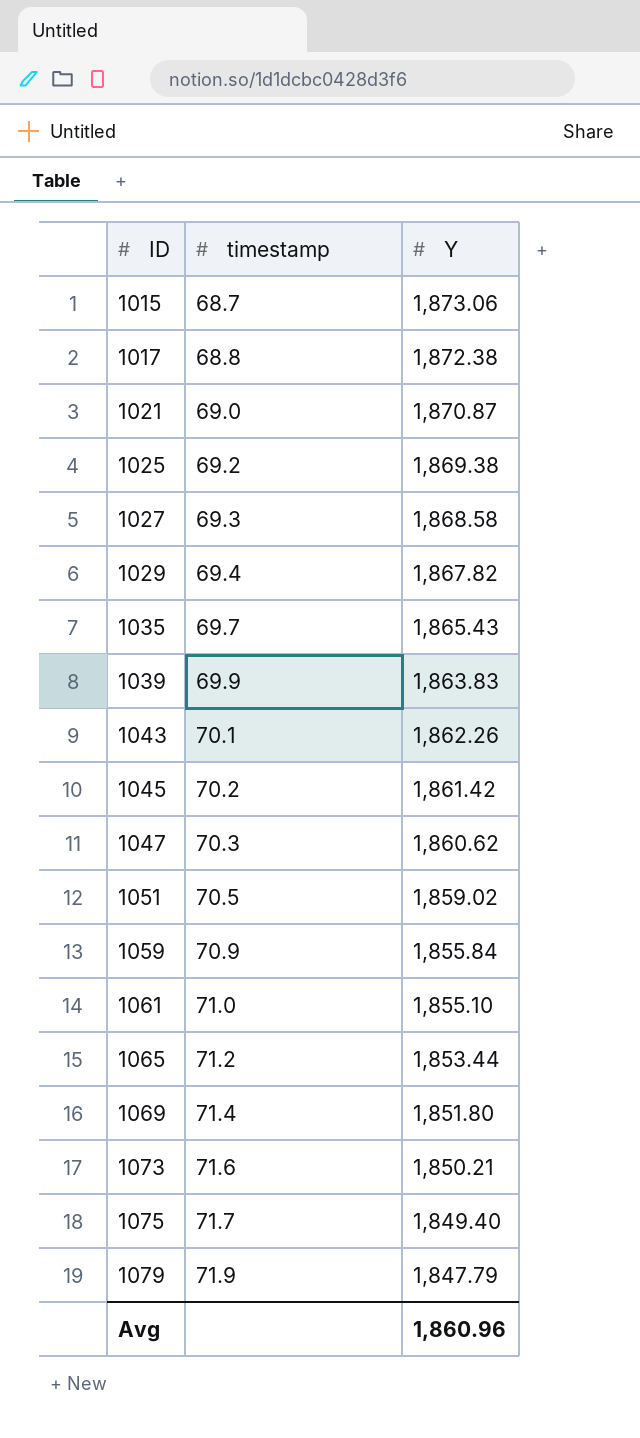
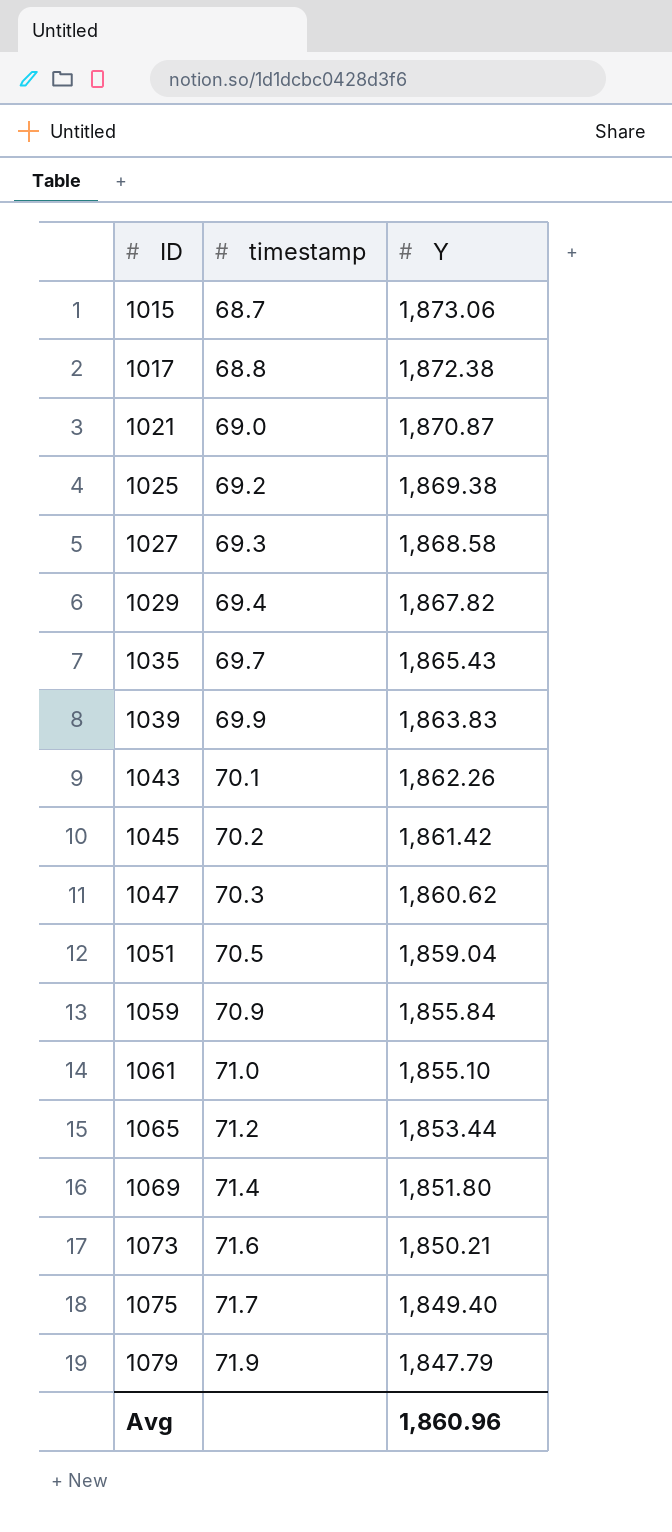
1051 | Y: 1,859.02 -> 1,859.04

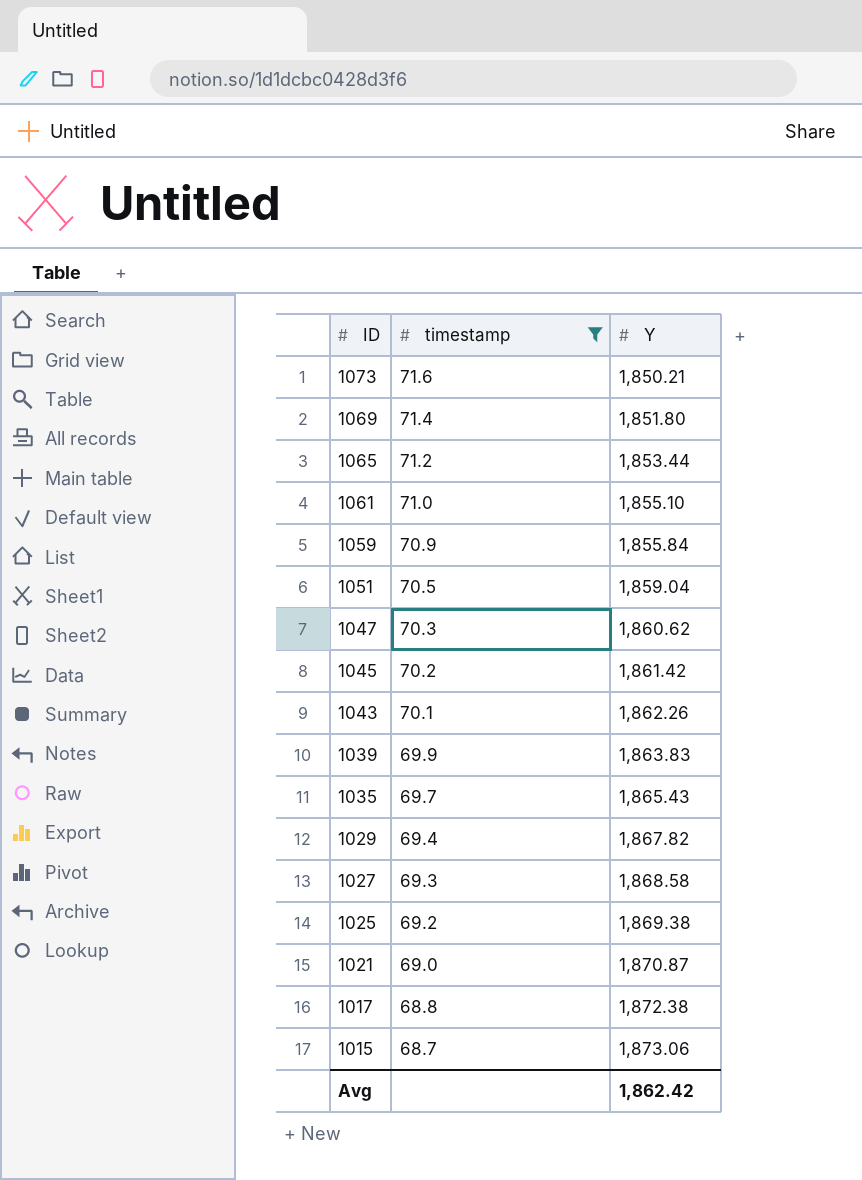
filter: none -> timestamp <= 71.6
row order: ID ascending -> ID descending
Avg | Y: 1,860.96 -> 1,862.42

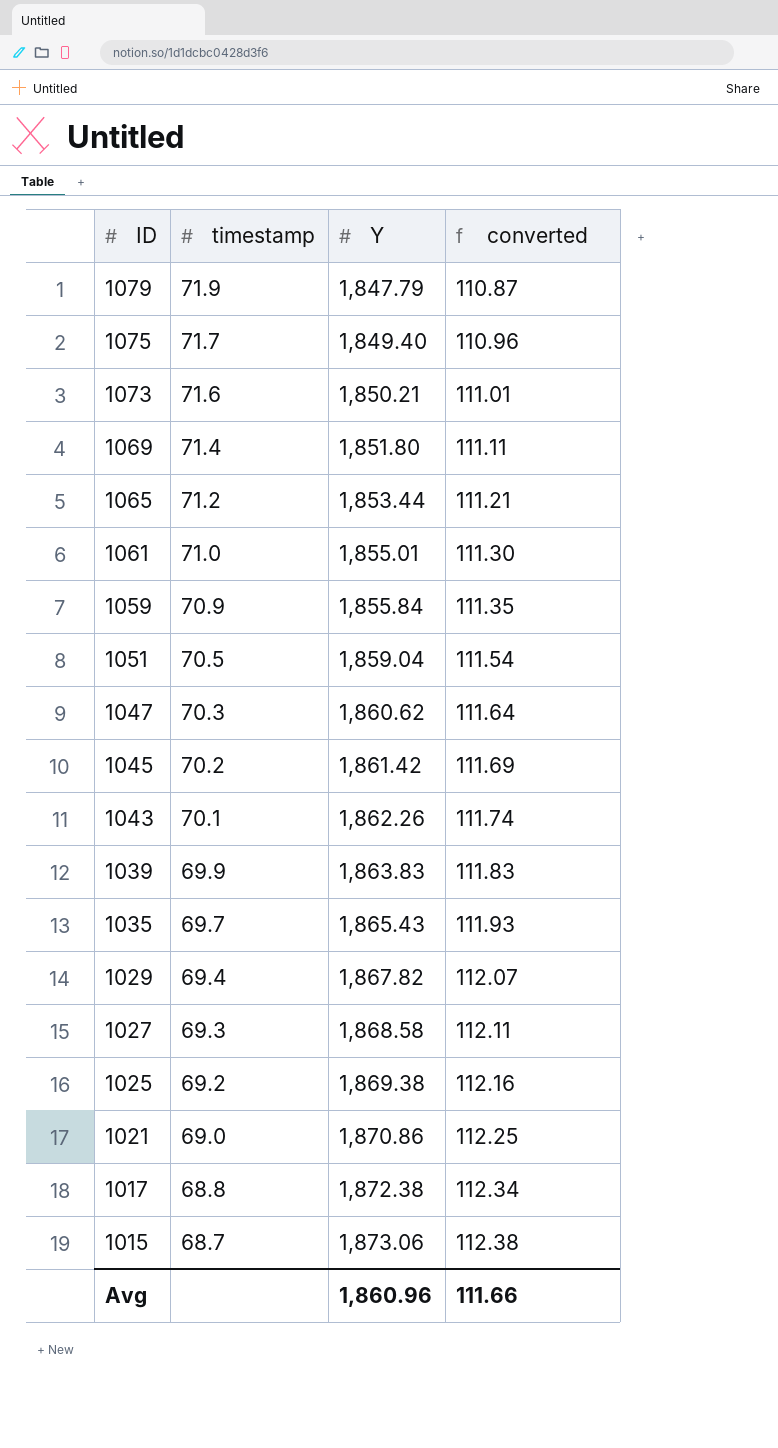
filter: timestamp <= 71.6 -> none
column converted | formula: none -> [Y] * 0.06
1061 | Y: 1,855.10 -> 1,855.01
1021 | Y: 1,870.87 -> 1,870.86
Avg | Y: 1,862.42 -> 1,860.96

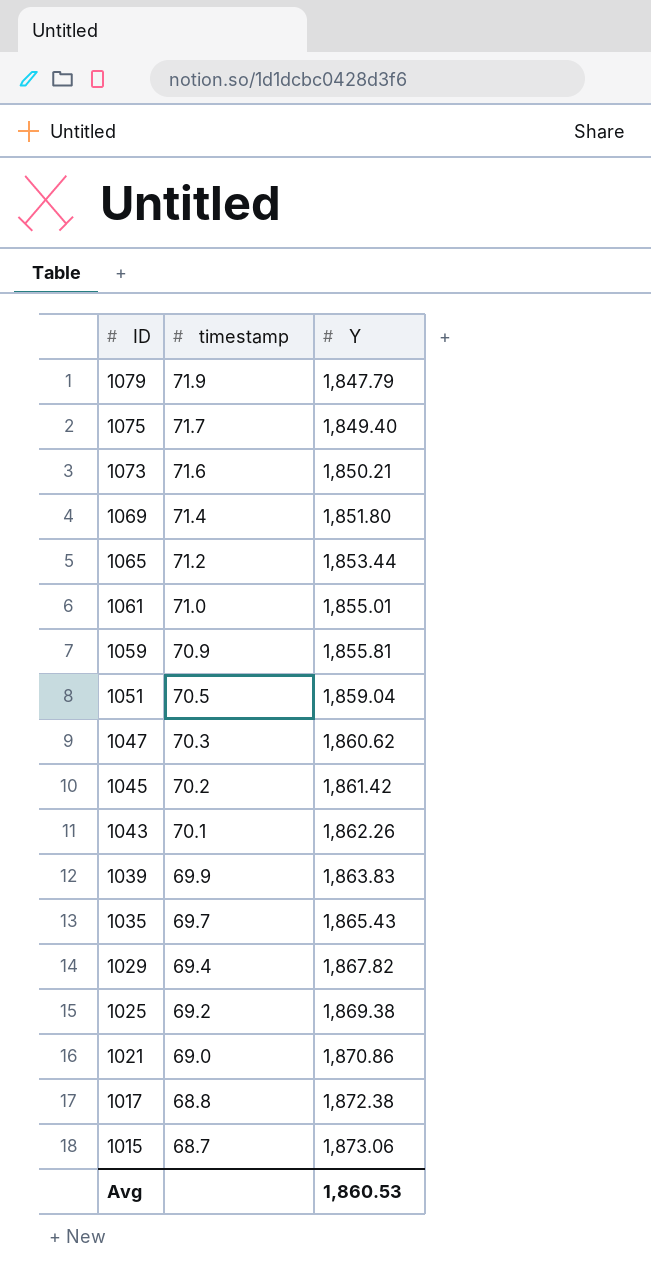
column converted | formula: [Y] * 0.06 -> none
row 1027: 69.3 | 1,868.58 | 112.11 -> none
1059 | Y: 1,855.84 -> 1,855.81
Avg | Y: 1,860.96 -> 1,860.53

